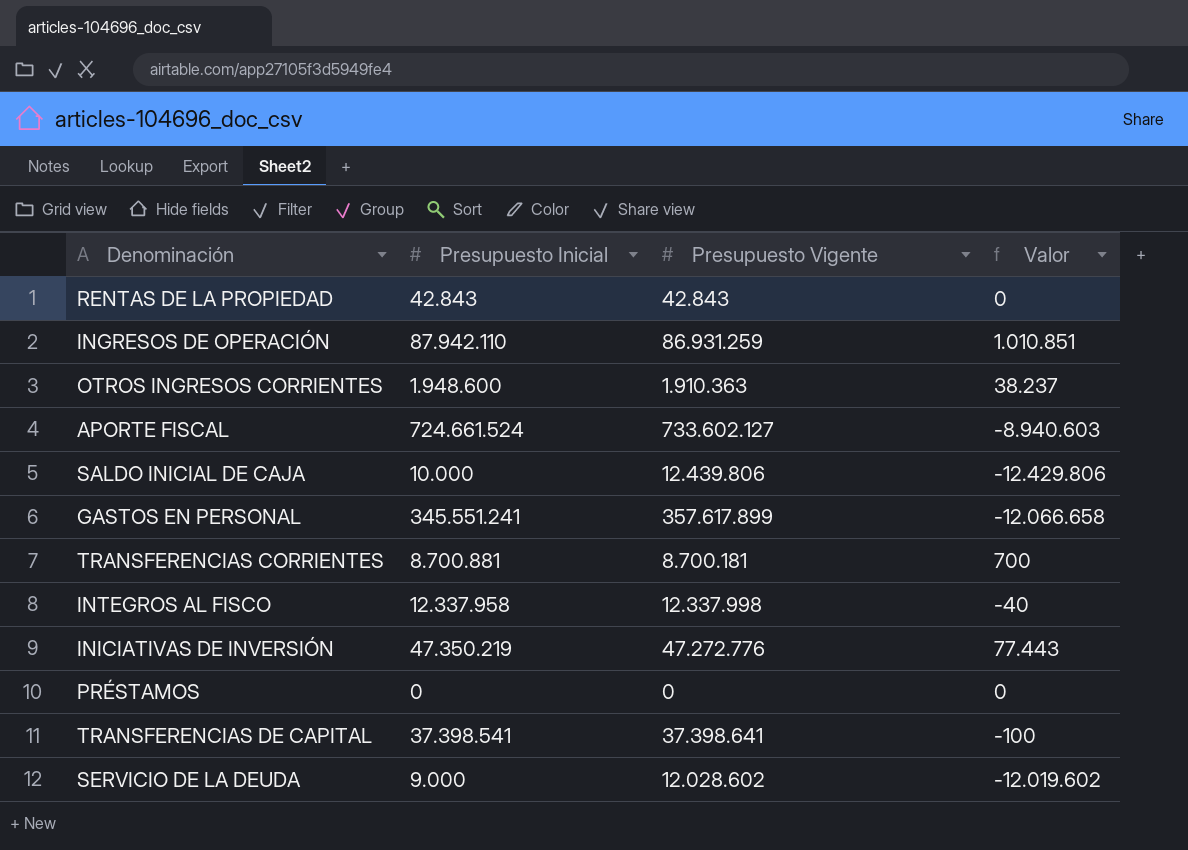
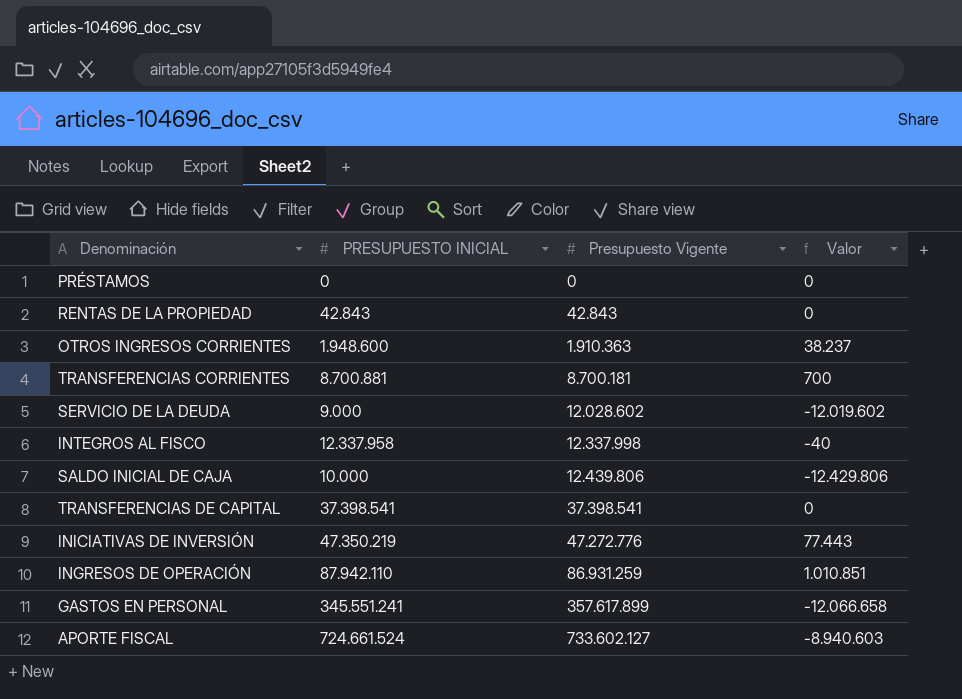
row order: none -> Presupuesto Vigente ascending
column name: Presupuesto Inicial -> PRESUPUESTO INICIAL
TRANSFERENCIAS DE CAPITAL | Presupuesto Vigente: 37.398.641 -> 37.398.541
TRANSFERENCIAS DE CAPITAL | Valor: -100 -> 0

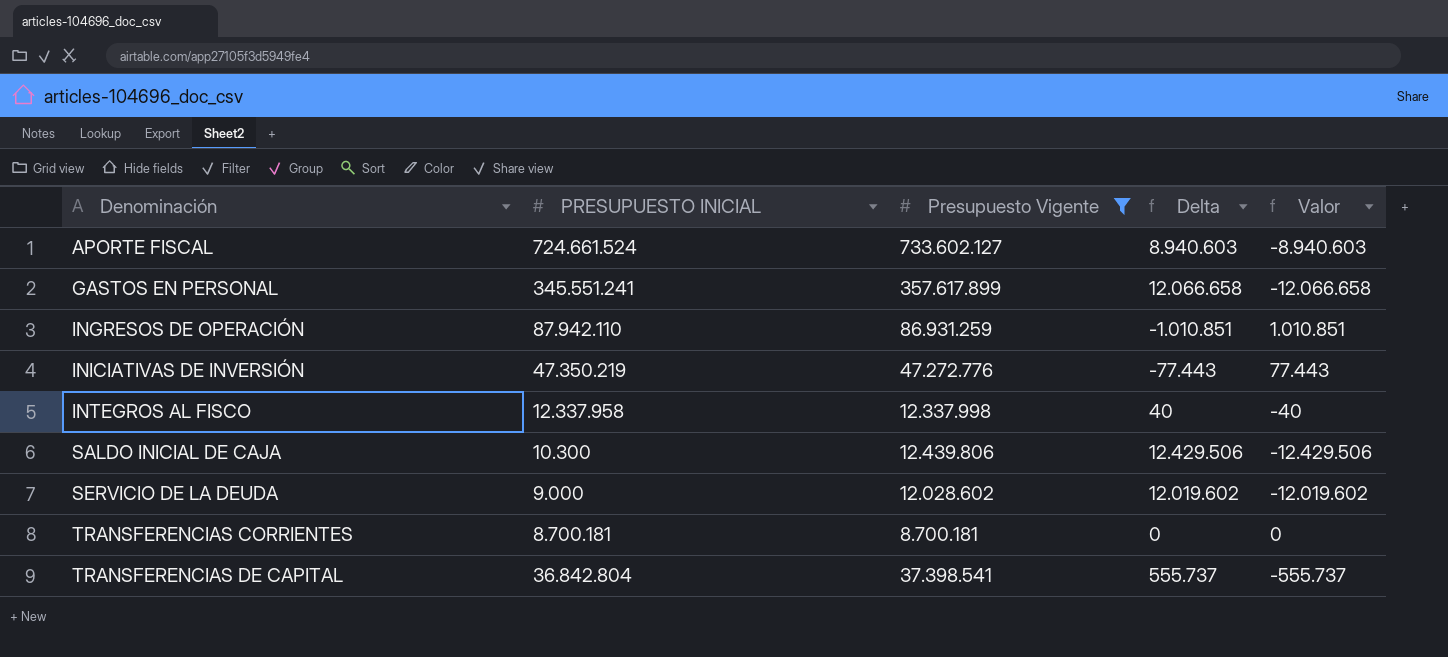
filter: none -> Presupuesto Vigente >= 8.700.181
row order: Presupuesto Vigente ascending -> Denominación ascending
column Delta | formula: none -> [Presupuesto Vigente] - [PRESUPUESTO INICIAL]
SALDO INICIAL DE CAJA | PRESUPUESTO INICIAL: 10.000 -> 10.300
SALDO INICIAL DE CAJA | Valor: -12.429.806 -> -12.429.506
TRANSFERENCIAS CORRIENTES | PRESUPUESTO INICIAL: 8.700.881 -> 8.700.181
TRANSFERENCIAS CORRIENTES | Valor: 700 -> 0
TRANSFERENCIAS DE CAPITAL | PRESUPUESTO INICIAL: 37.398.541 -> 36.842.804
TRANSFERENCIAS DE CAPITAL | Valor: 0 -> -555.737

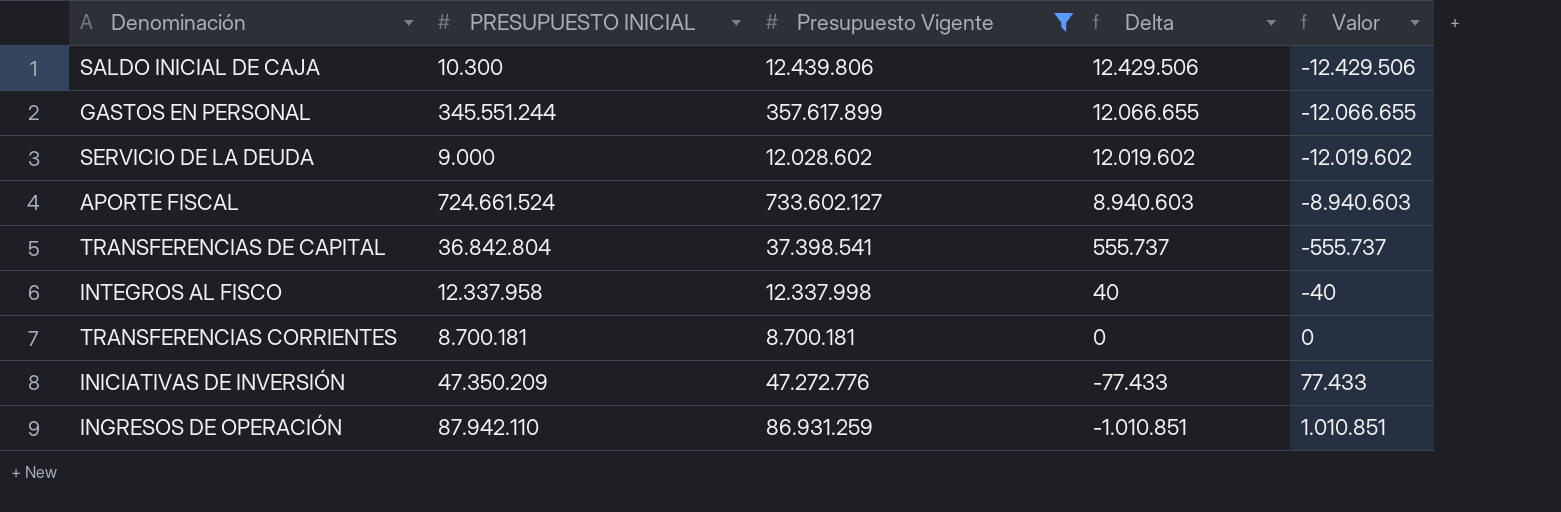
row order: Denominación ascending -> Delta descending
GASTOS EN PERSONAL | PRESUPUESTO INICIAL: 345.551.241 -> 345.551.244
GASTOS EN PERSONAL | Delta: 12.066.658 -> 12.066.655
GASTOS EN PERSONAL | Valor: -12.066.658 -> -12.066.655
INICIATIVAS DE INVERSIÓN | PRESUPUESTO INICIAL: 47.350.219 -> 47.350.209
INICIATIVAS DE INVERSIÓN | Delta: -77.443 -> -77.433
INICIATIVAS DE INVERSIÓN | Valor: 77.443 -> 77.433

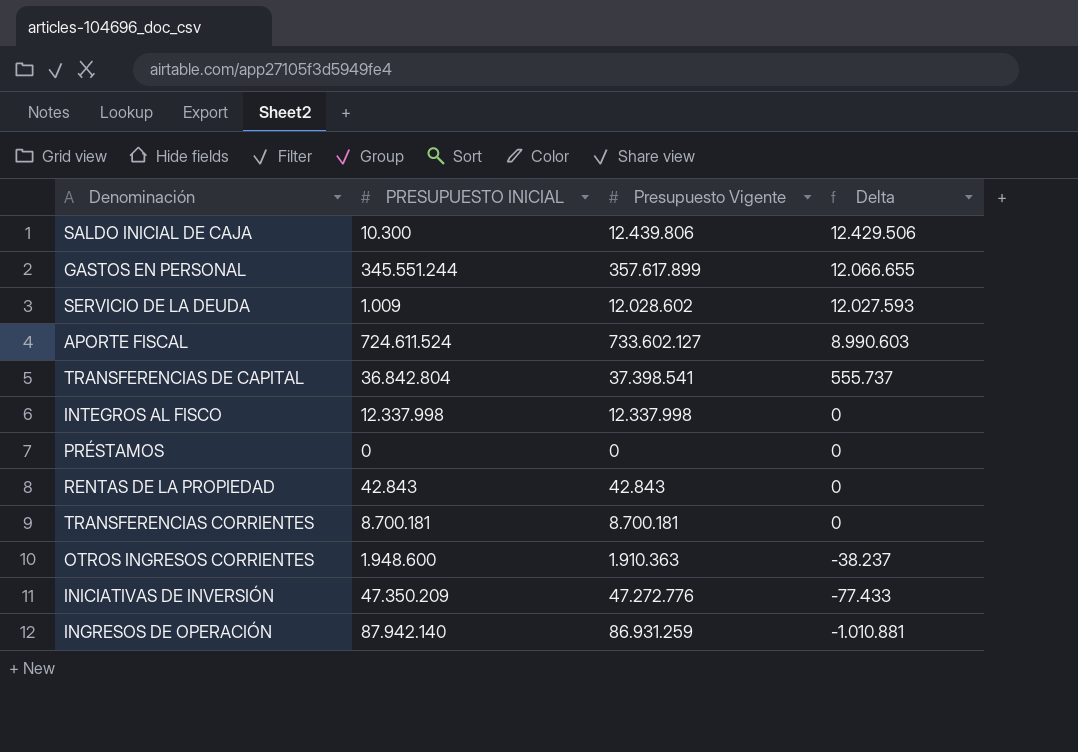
filter: Presupuesto Vigente >= 8.700.181 -> none
column Valor | formula: [PRESUPUESTO INICIAL] - [Presupuesto Vigente] -> none
SERVICIO DE LA DEUDA | PRESUPUESTO INICIAL: 9.000 -> 1.009
SERVICIO DE LA DEUDA | Delta: 12.019.602 -> 12.027.593
APORTE FISCAL | PRESUPUESTO INICIAL: 724.661.524 -> 724.611.524
APORTE FISCAL | Delta: 8.940.603 -> 8.990.603
INTEGROS AL FISCO | PRESUPUESTO INICIAL: 12.337.958 -> 12.337.998
INTEGROS AL FISCO | Delta: 40 -> 0
INGRESOS DE OPERACIÓN | PRESUPUESTO INICIAL: 87.942.110 -> 87.942.140
INGRESOS DE OPERACIÓN | Delta: -1.010.851 -> -1.010.881

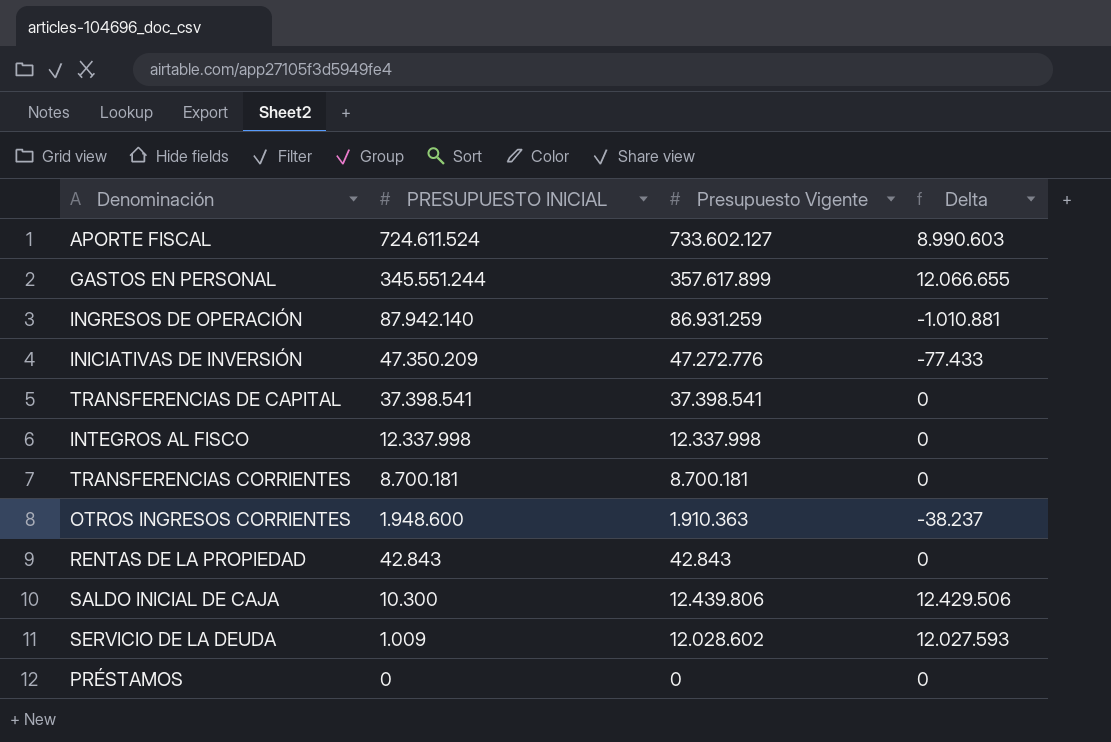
row order: Delta descending -> PRESUPUESTO INICIAL descending
TRANSFERENCIAS DE CAPITAL | PRESUPUESTO INICIAL: 36.842.804 -> 37.398.541
TRANSFERENCIAS DE CAPITAL | Delta: 555.737 -> 0

